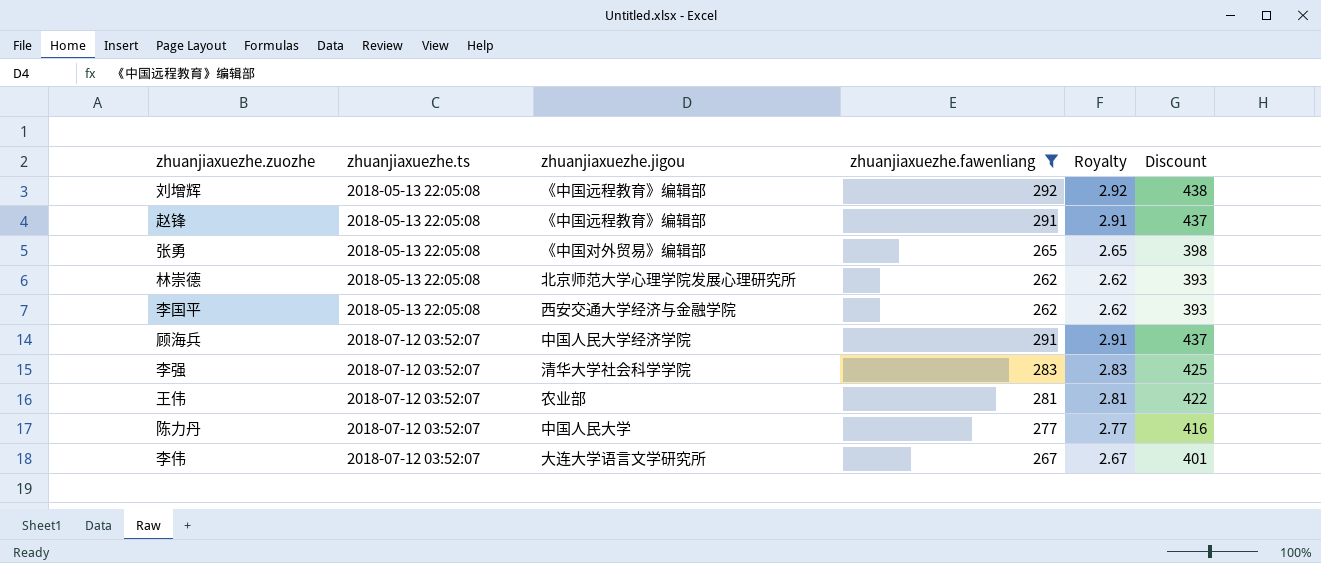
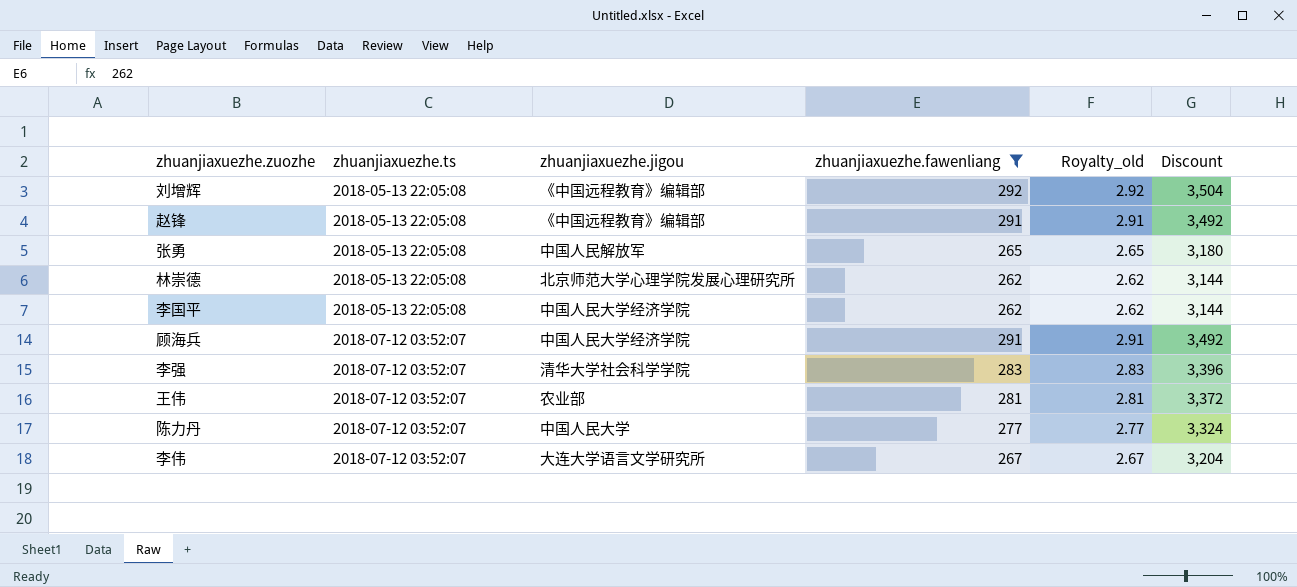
column name: Royalty -> Royalty_old
column Discount | formula: [zhuanjiaxuezhe.fawenliang] * 1.5 -> [zhuanjiaxuezhe.fawenliang] * 12
张勇 | zhuanjiaxuezhe.jigou: 《中国对外贸易》编辑部 -> 中国人民解放军
李国平 | zhuanjiaxuezhe.jigou: 西安交通大学经济与金融学院 -> 中国人民大学经济学院

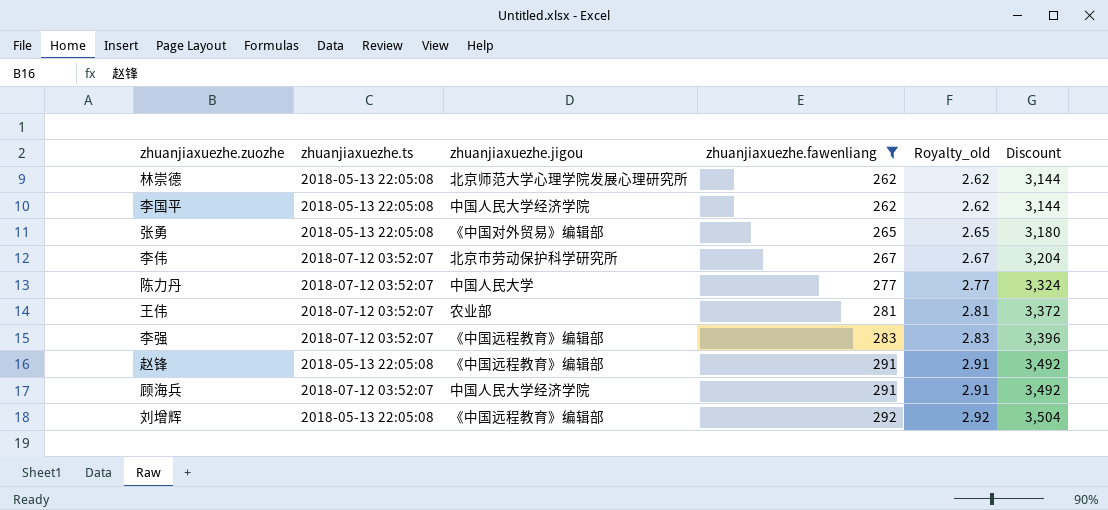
row order: zhuanjiaxuezhe.ts ascending -> zhuanjiaxuezhe.fawenliang ascending
张勇 | zhuanjiaxuezhe.jigou: 中国人民解放军 -> 《中国对外贸易》编辑部
李伟 | zhuanjiaxuezhe.jigou: 大连大学语言文学研究所 -> 北京市劳动保护科学研究所
李强 | zhuanjiaxuezhe.jigou: 清华大学社会科学学院 -> 《中国远程教育》编辑部

